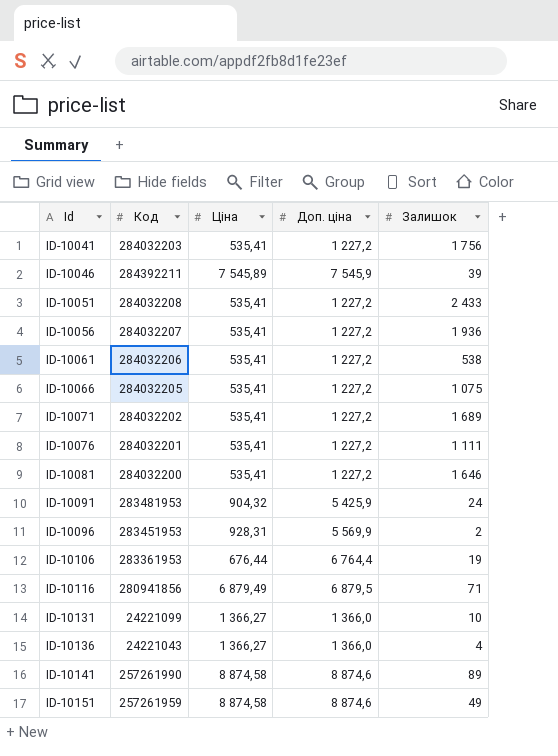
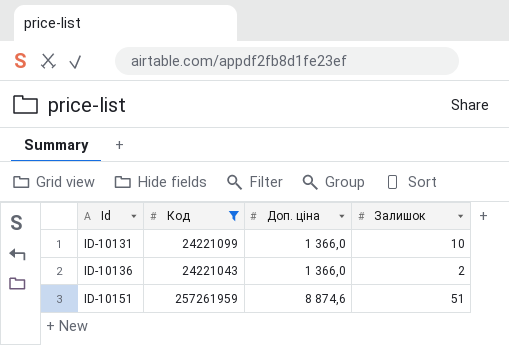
filter: none -> Код <= 257261959
column Ціна | position: 3 -> none
ID-10136 | Залишок: 4 -> 2
ID-10151 | Залишок: 49 -> 51

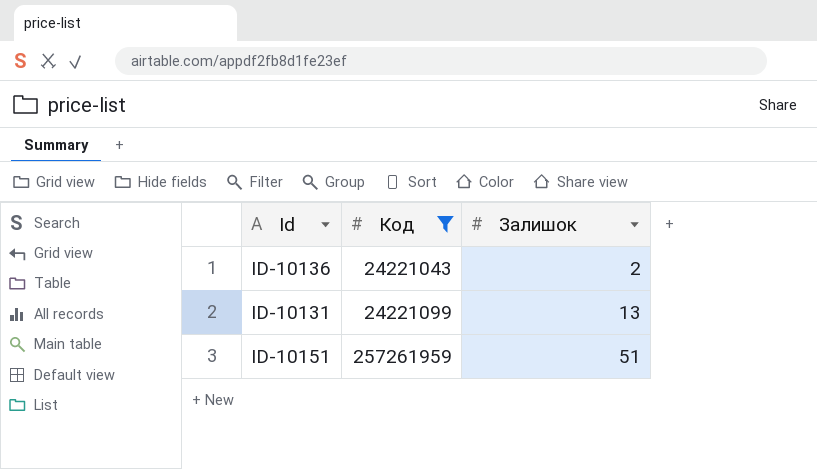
row order: Id ascending -> Код ascending
column Доп. ціна | position: 3 -> none
ID-10131 | Залишок: 10 -> 13

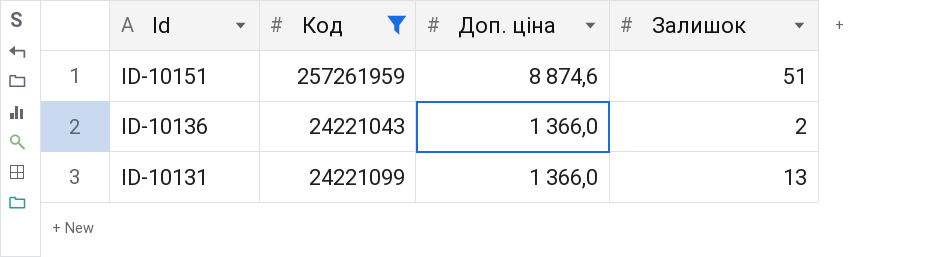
row order: Код ascending -> Id descending
column Доп. ціна | position: none -> 3

